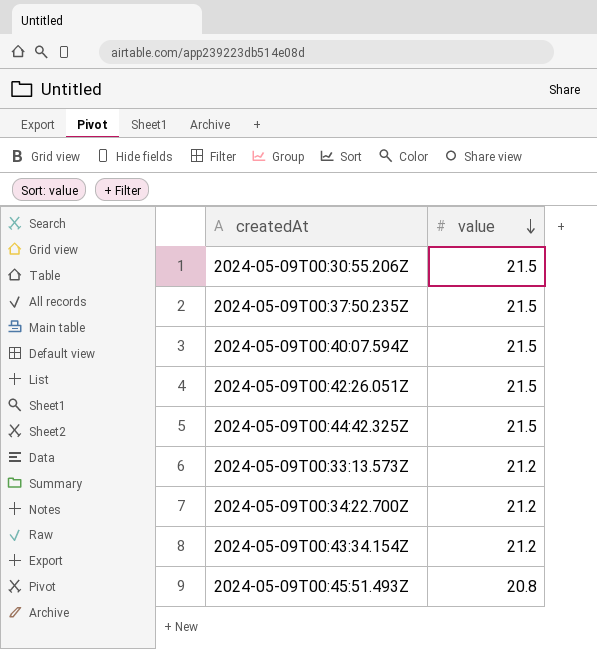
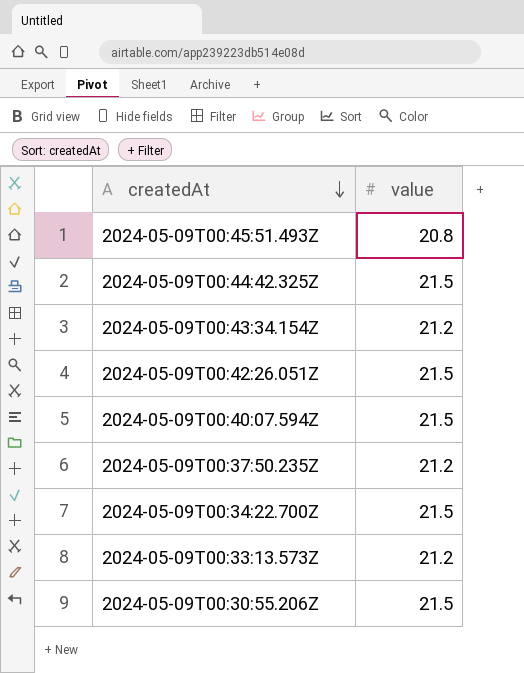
row order: value descending -> createdAt descending
2024-05-09T00:37:50.235Z | value: 21.5 -> 21.2
2024-05-09T00:34:22.700Z | value: 21.2 -> 21.5

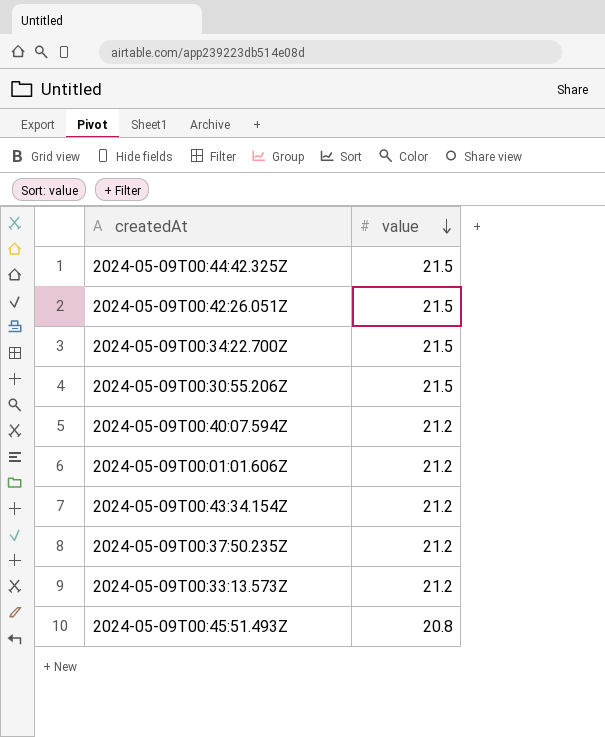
row order: createdAt descending -> value descending
2024-05-09T00:40:07.594Z | value: 21.5 -> 21.2
row 2024-05-09T00:01:01.606Z: none -> 21.2

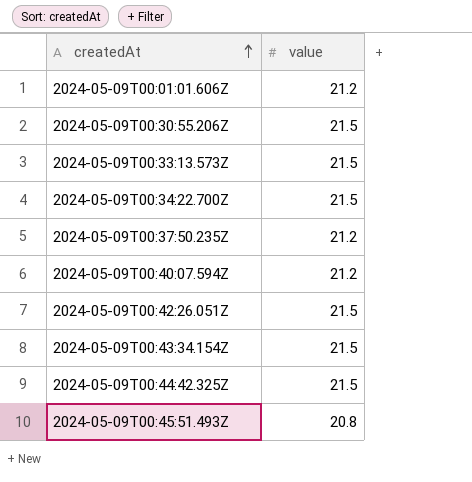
row order: value descending -> createdAt ascending
2024-05-09T00:33:13.573Z | value: 21.2 -> 21.5
2024-05-09T00:43:34.154Z | value: 21.2 -> 21.5

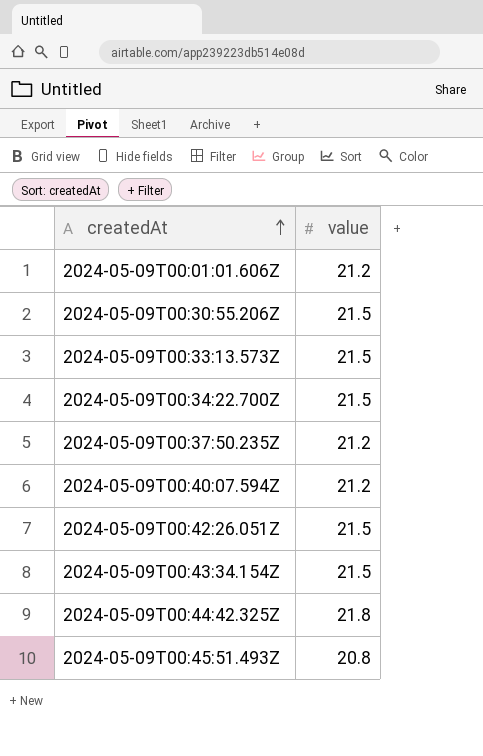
2024-05-09T00:44:42.325Z | value: 21.5 -> 21.8

